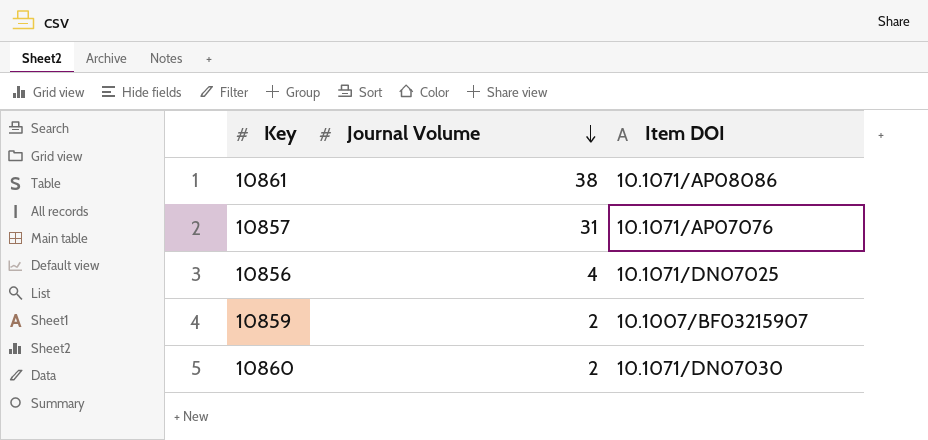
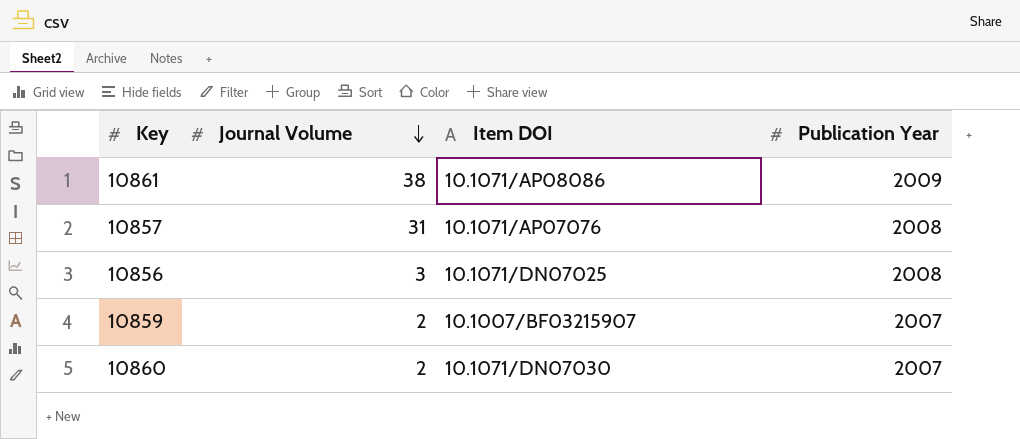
column Publication Year | position: none -> 4
10856 | Journal Volume: 4 -> 3

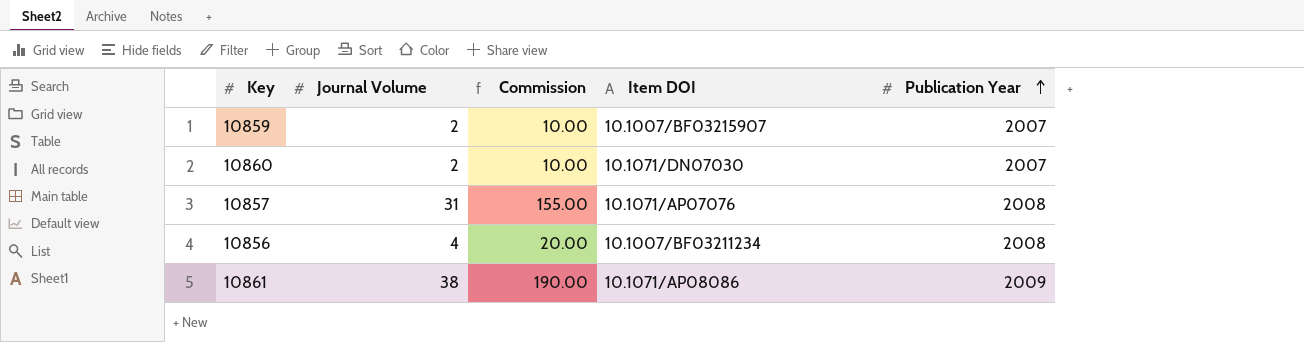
row order: Journal Volume descending -> Publication Year ascending
column Commission | formula: none -> [Journal Volume] * 5
10856 | Journal Volume: 3 -> 4
10856 | Item DOI: 10.1071/DN07025 -> 10.1007/BF03211234

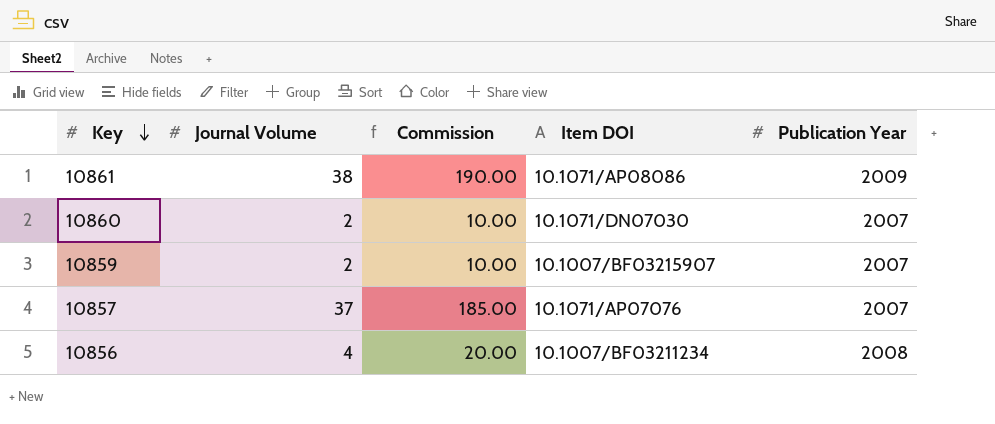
row order: Publication Year ascending -> Key descending
10857 | Journal Volume: 31 -> 37
10857 | Commission: 155.00 -> 185.00
10857 | Publication Year: 2008 -> 2007

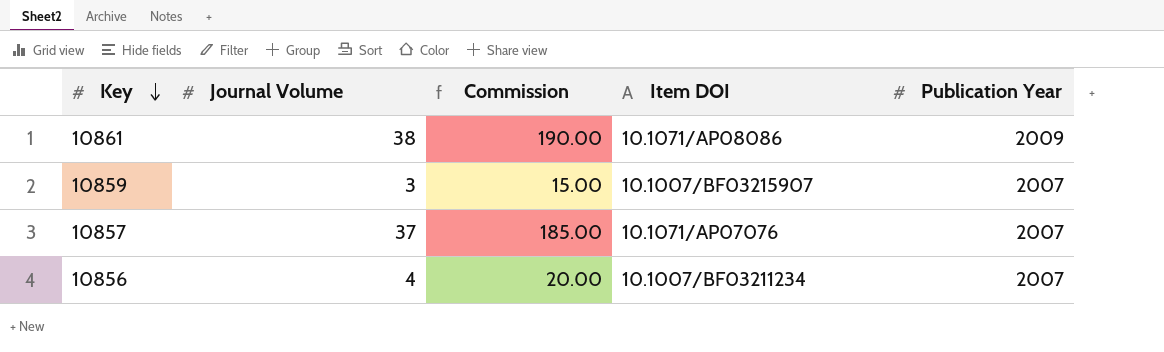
row 10860: 2 | 10.00 | 10.1071/DN07030 | 2007 -> none
10859 | Journal Volume: 2 -> 3
10859 | Commission: 10.00 -> 15.00
10856 | Publication Year: 2008 -> 2007

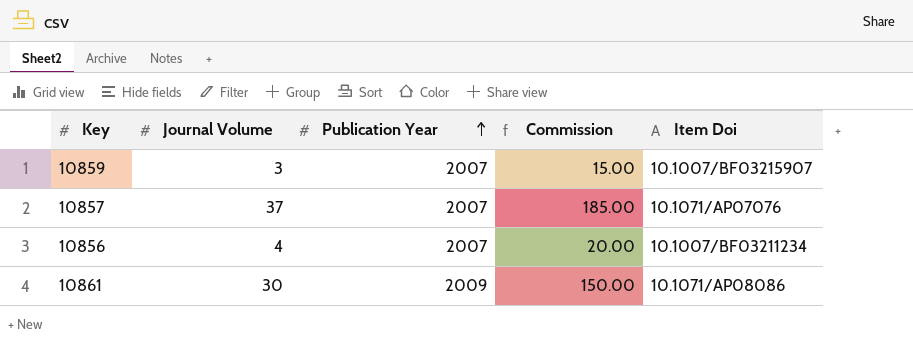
row order: Key descending -> Publication Year ascending
column Publication Year | position: 5 -> 3
column name: Item DOI -> Item Doi
10861 | Journal Volume: 38 -> 30
10861 | Commission: 190.00 -> 150.00

